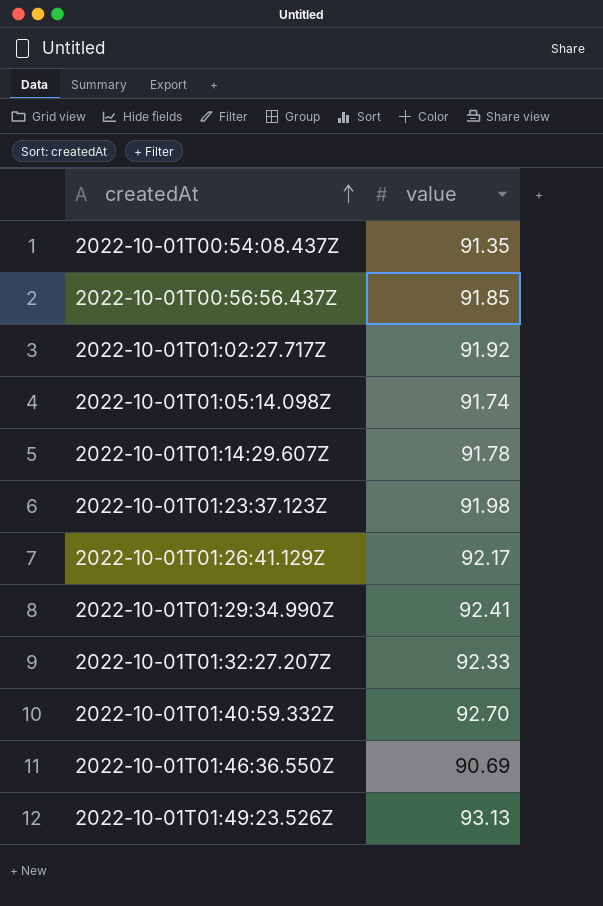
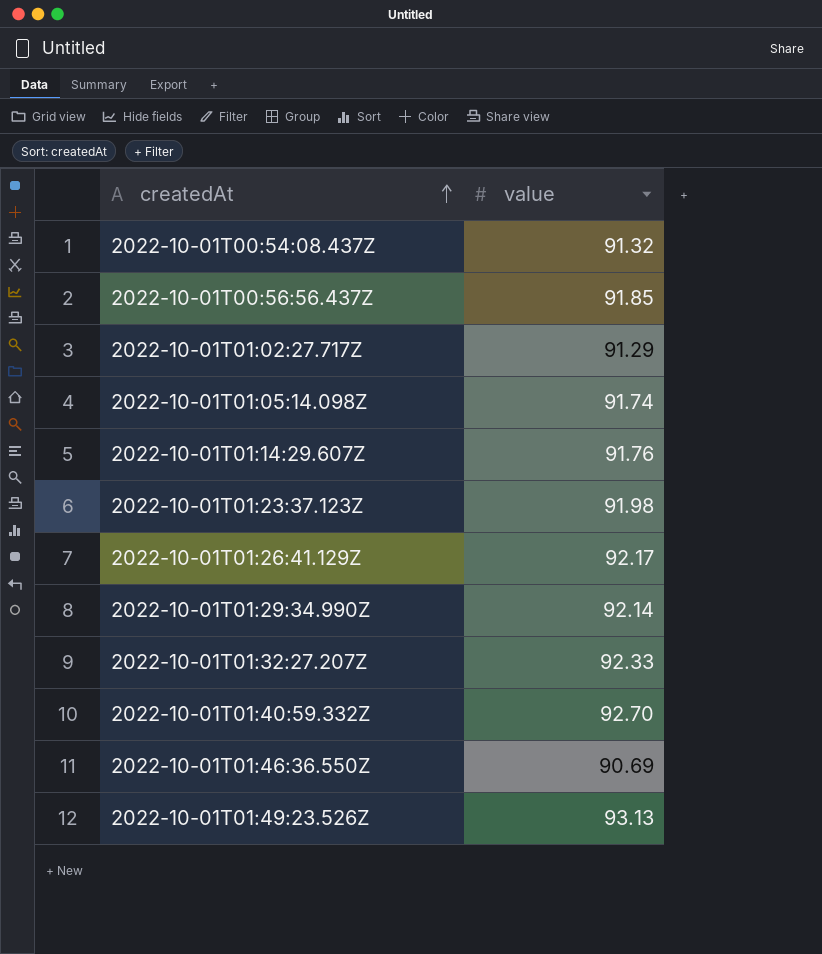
2022-10-01T00:54:08.437Z | value: 91.35 -> 91.32
2022-10-01T01:02:27.717Z | value: 91.92 -> 91.29
2022-10-01T01:14:29.607Z | value: 91.78 -> 91.76
2022-10-01T01:29:34.990Z | value: 92.41 -> 92.14

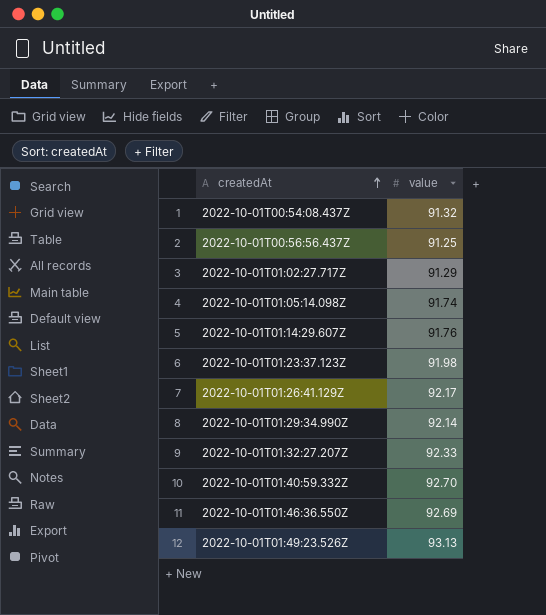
2022-10-01T00:56:56.437Z | value: 91.85 -> 91.25
2022-10-01T01:46:36.550Z | value: 90.69 -> 92.69

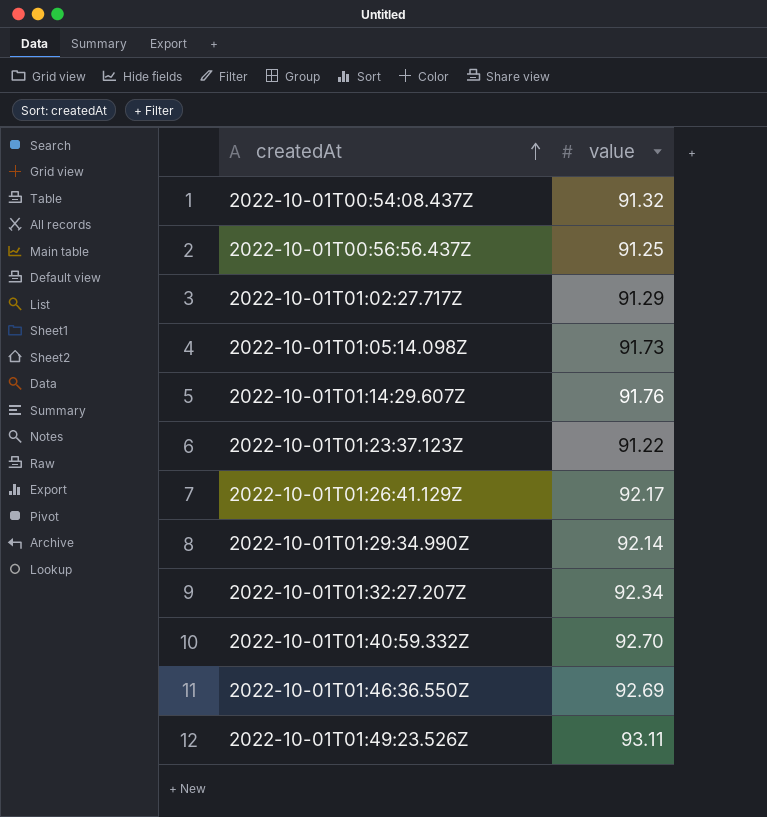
2022-10-01T01:05:14.098Z | value: 91.74 -> 91.73
2022-10-01T01:23:37.123Z | value: 91.98 -> 91.22
2022-10-01T01:32:27.207Z | value: 92.33 -> 92.34
2022-10-01T01:49:23.526Z | value: 93.13 -> 93.11

